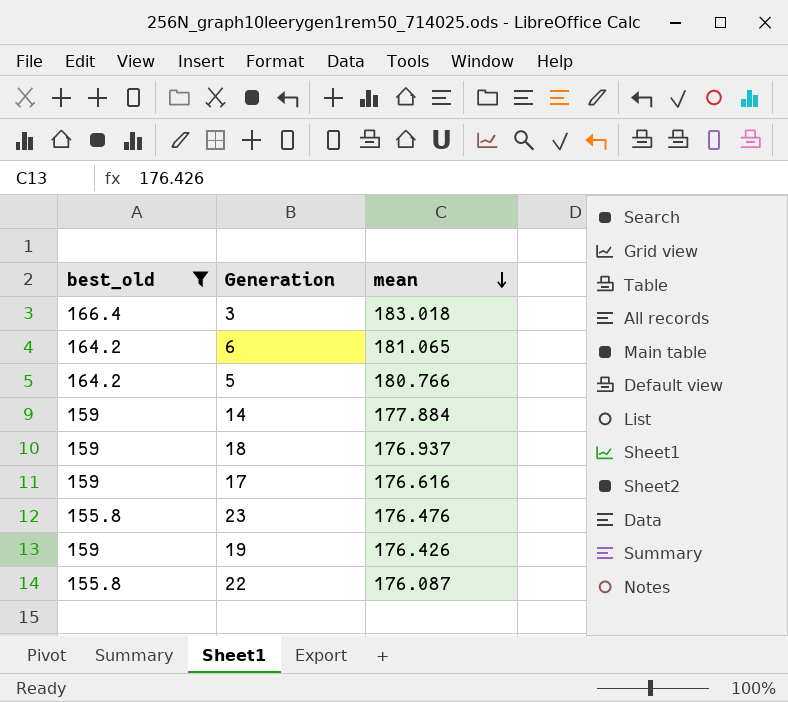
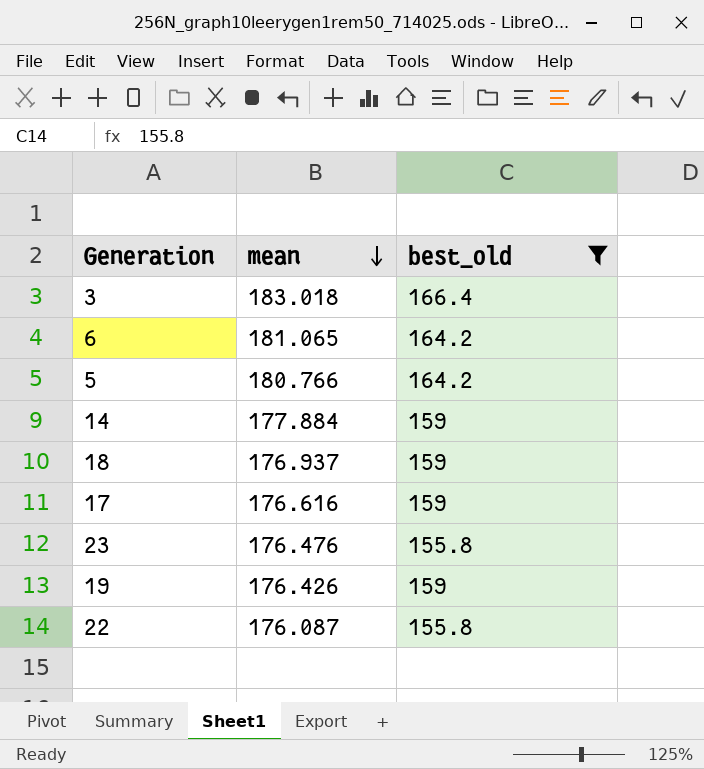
column best_old | position: 1 -> 3

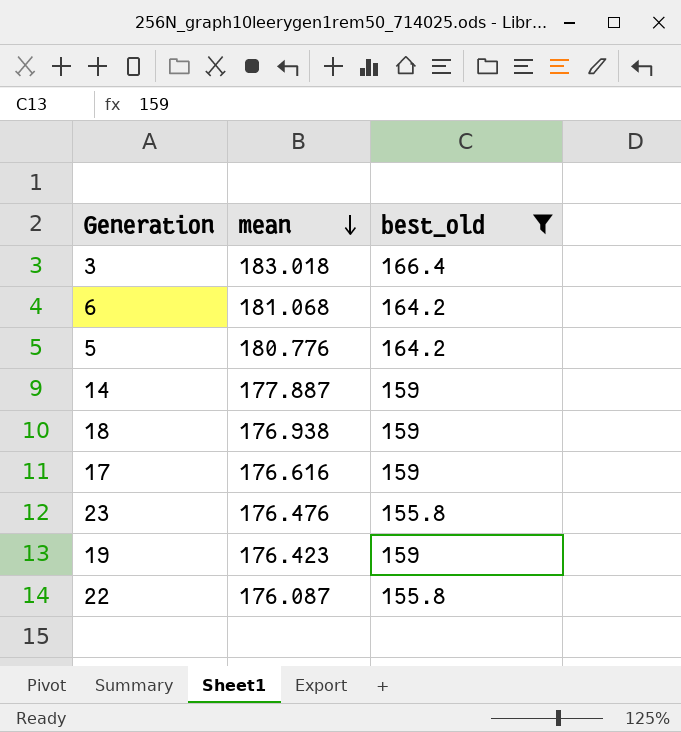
6 | mean: 181.065 -> 181.068
5 | mean: 180.766 -> 180.776
14 | mean: 177.884 -> 177.887
18 | mean: 176.937 -> 176.938
19 | mean: 176.426 -> 176.423

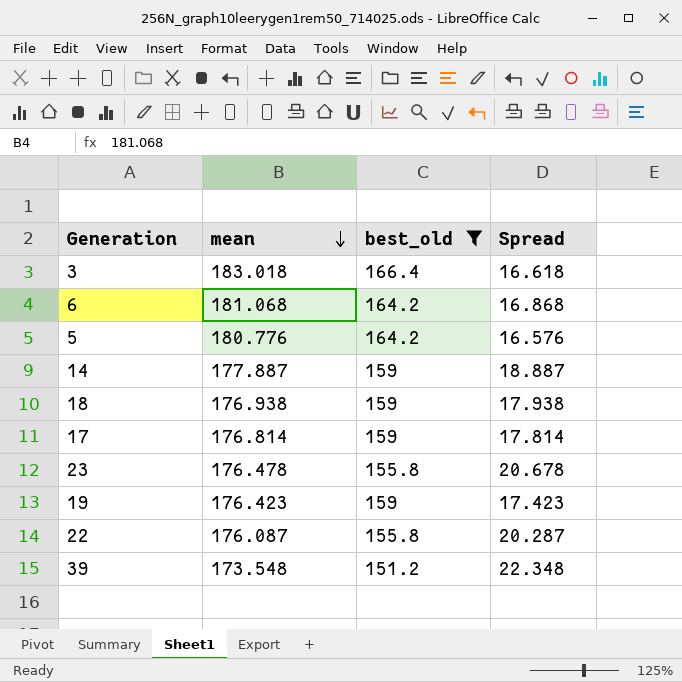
column Spread | formula: none -> [mean] - [best_old]
17 | mean: 176.616 -> 176.814
23 | mean: 176.476 -> 176.478
row 39: none -> 173.548 | 151.2 | 22.348

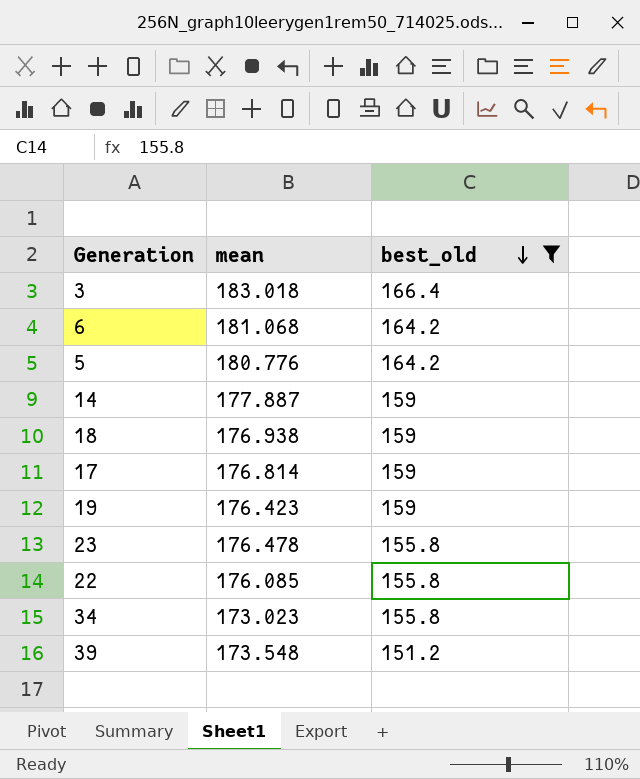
row order: mean descending -> best_old descending
column Spread | formula: [mean] - [best_old] -> none
22 | mean: 176.087 -> 176.085
row 34: none -> 173.023 | 155.8

